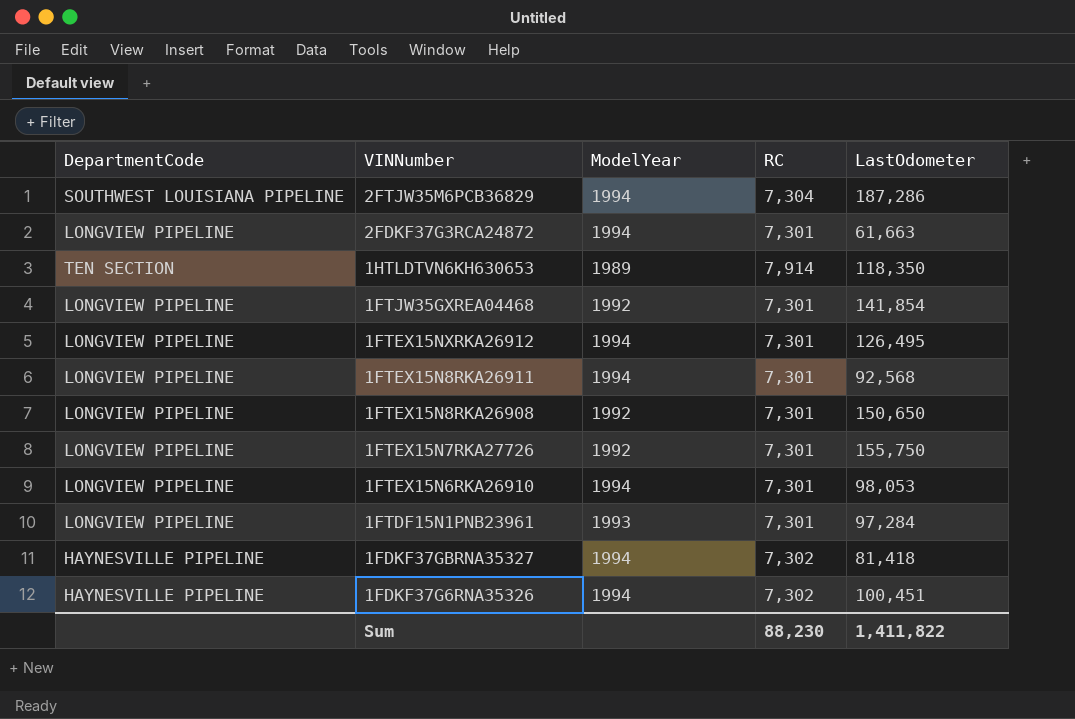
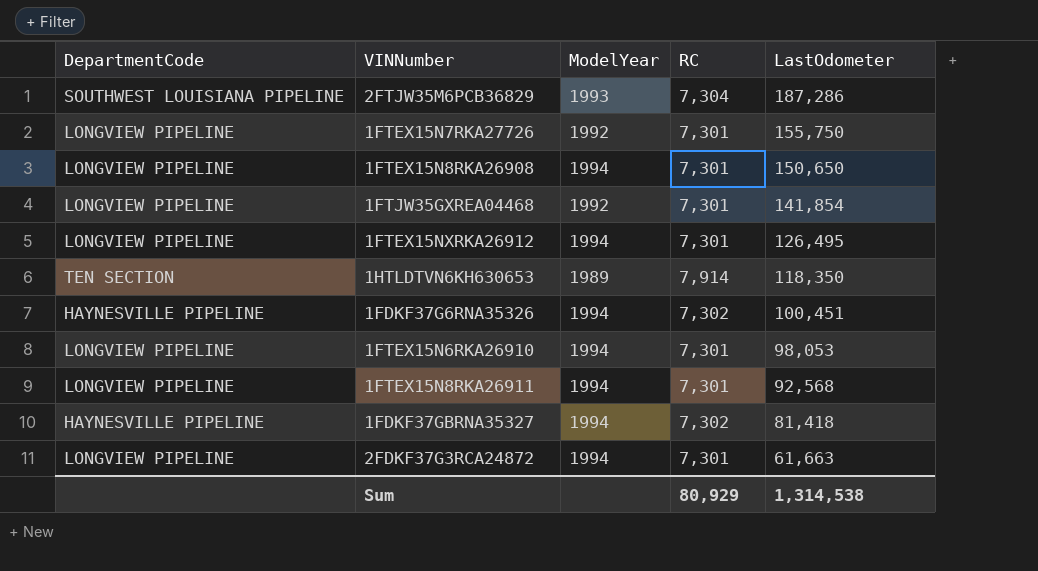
row order: VINNumber descending -> LastOdometer descending
row 1FTDF15N1PNB23961: LONGVIEW PIPELINE | 1993 | 7,301 | 97,284 -> none
2FTJW35M6PCB36829 | ModelYear: 1994 -> 1993
1FTEX15N8RKA26908 | ModelYear: 1992 -> 1994
Sum | RC: 88,230 -> 80,929
Sum | LastOdometer: 1,411,822 -> 1,314,538

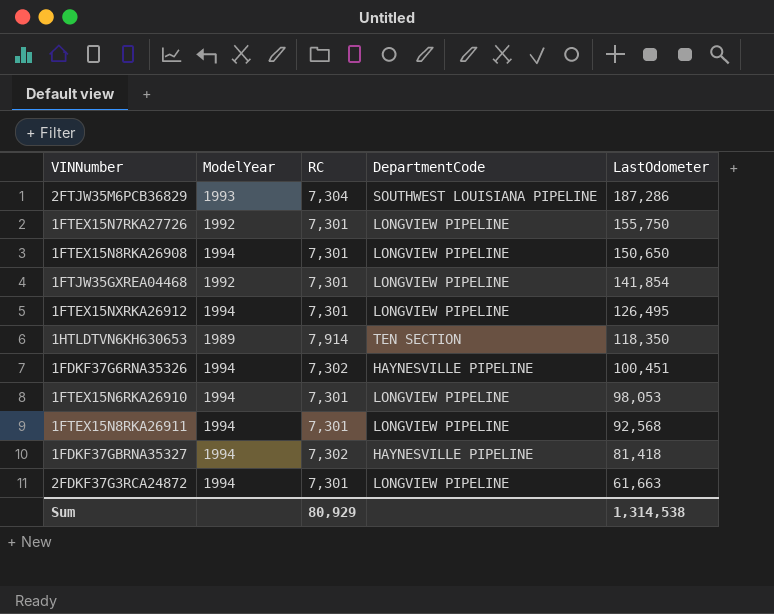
column DepartmentCode | position: 1 -> 4

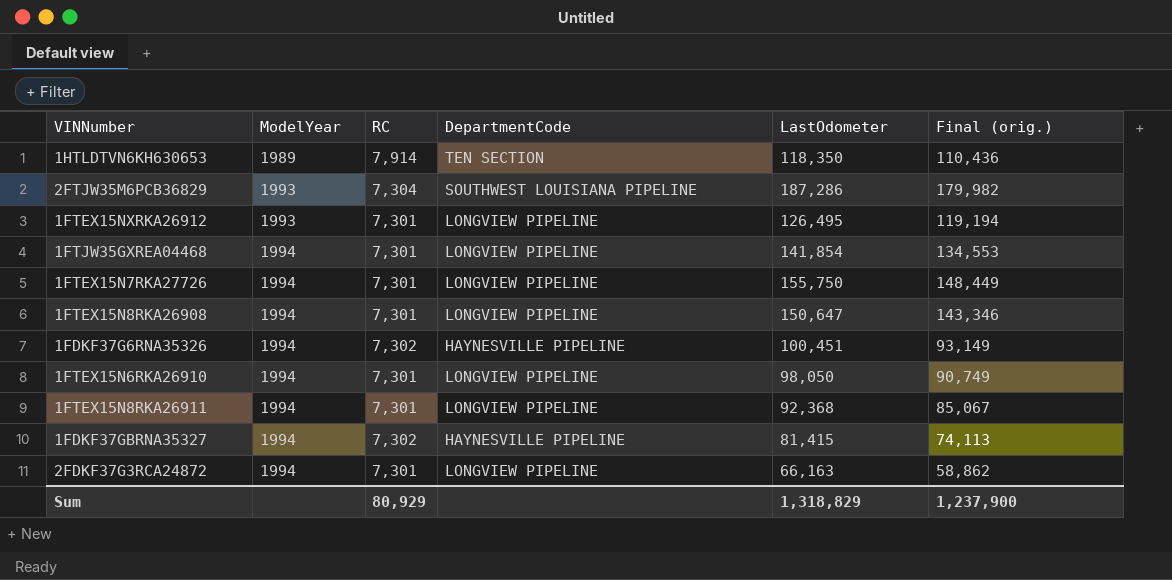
row order: LastOdometer descending -> ModelYear ascending
column Final (orig.) | formula: none -> [LastOdometer] - [RC]
1FTEX15NXRKA26912 | ModelYear: 1994 -> 1993
1FTJW35GXREA04468 | ModelYear: 1992 -> 1994
1FTEX15N7RKA27726 | ModelYear: 1992 -> 1994
1FTEX15N8RKA26908 | LastOdometer: 150,650 -> 150,647
1FTEX15N6RKA26910 | LastOdometer: 98,053 -> 98,050
1FTEX15N8RKA26911 | LastOdometer: 92,568 -> 92,368
1FDKF37GBRNA35327 | LastOdometer: 81,418 -> 81,415
2FDKF37G3RCA24872 | LastOdometer: 61,663 -> 66,163
Sum | LastOdometer: 1,314,538 -> 1,318,829

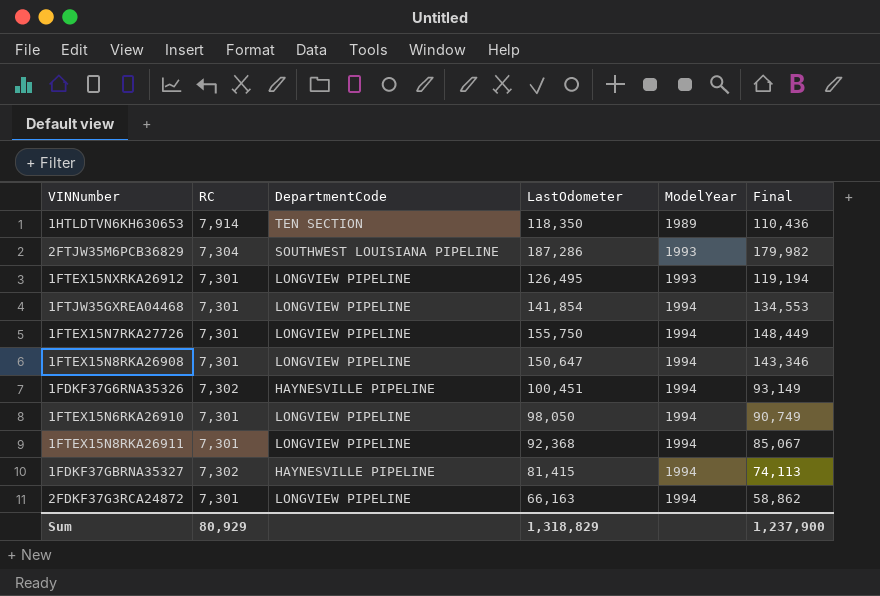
column ModelYear | position: 2 -> 5
column name: Final (orig.) -> Final

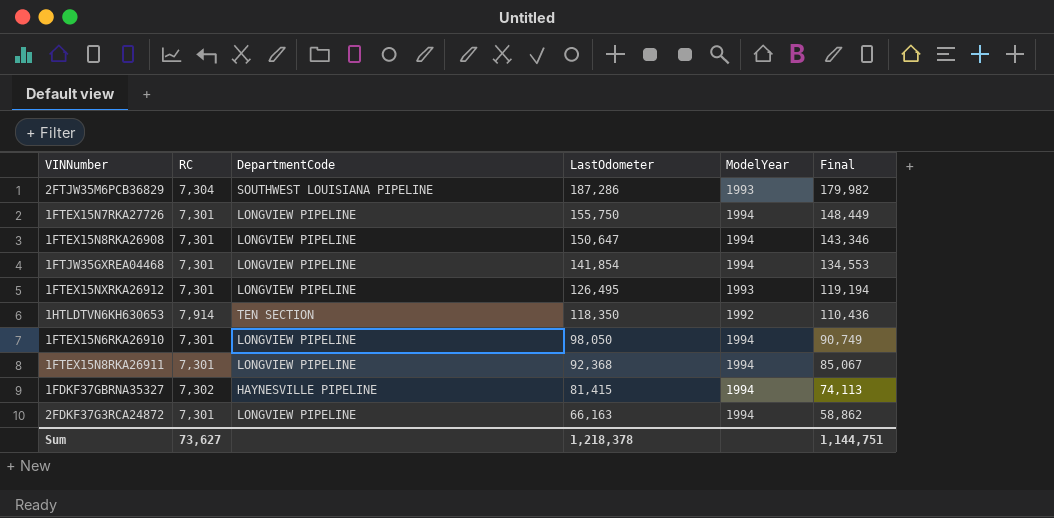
row order: ModelYear ascending -> LastOdometer descending
row 1FDKF37G6RNA35326: 7,302 | HAYNESVILLE PIPELINE | 100,451 | 1994 | 93,149 -> none
1HTLDTVN6KH630653 | ModelYear: 1989 -> 1992
Sum | RC: 80,929 -> 73,627
Sum | LastOdometer: 1,318,829 -> 1,218,378
Sum | Final: 1,237,900 -> 1,144,751

